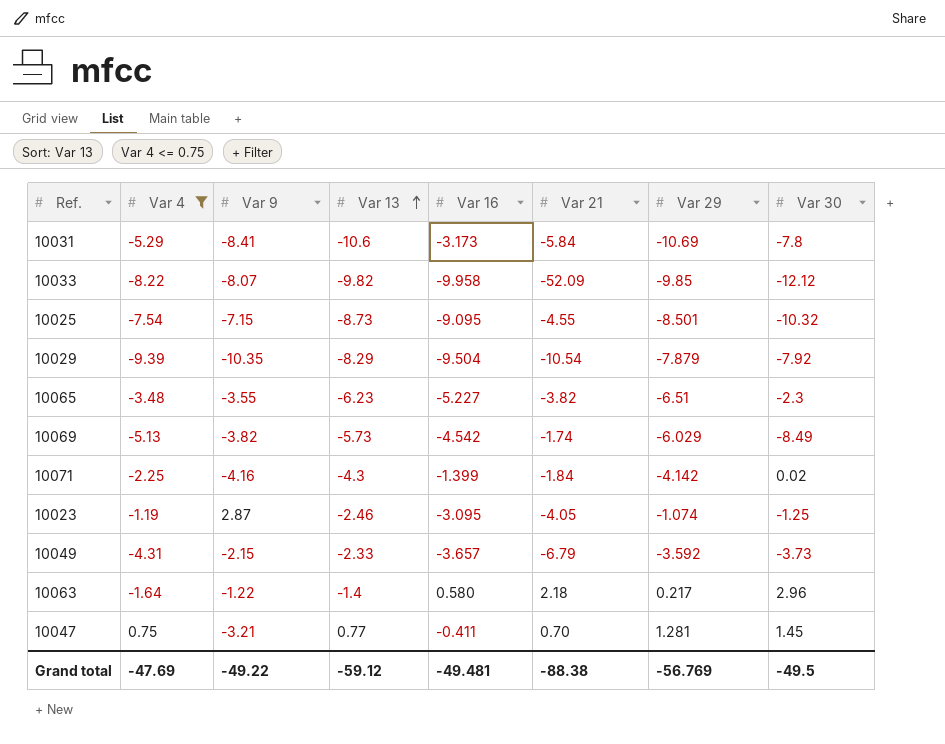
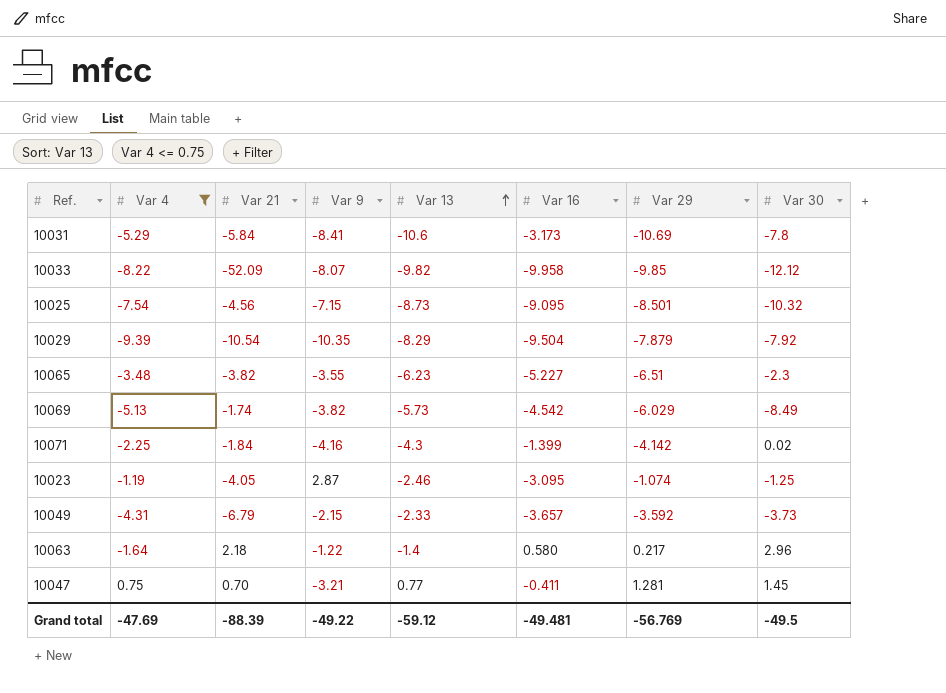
column Var 21 | position: 6 -> 3
10025 | Var 21: -4.55 -> -4.56
Grand total | Var 21: -88.38 -> -88.39

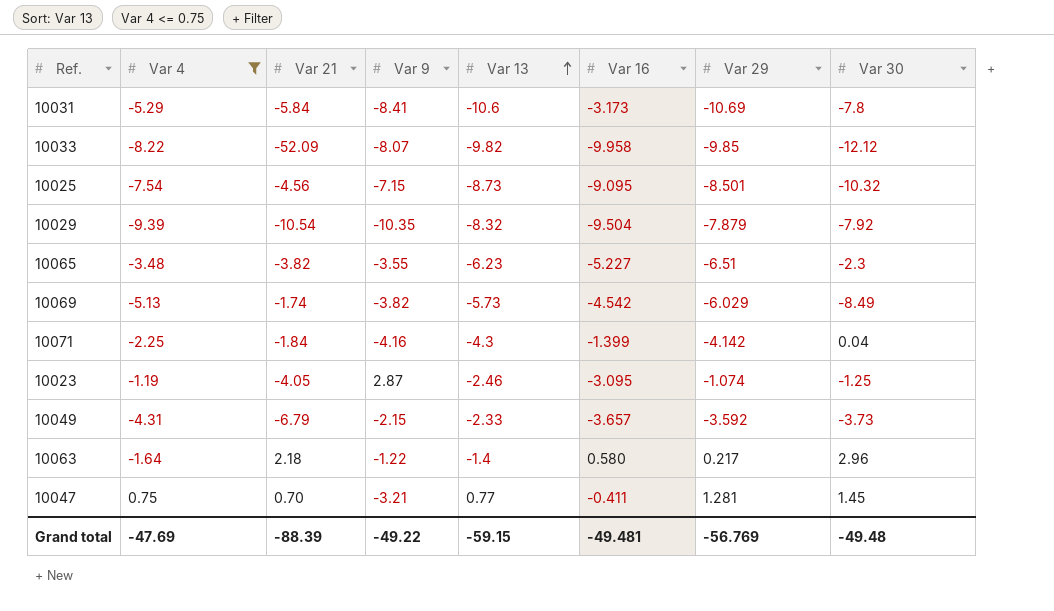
10029 | Var 13: -8.29 -> -8.32
10071 | Var 30: 0.02 -> 0.04
Grand total | Var 13: -59.12 -> -59.15
Grand total | Var 30: -49.5 -> -49.48

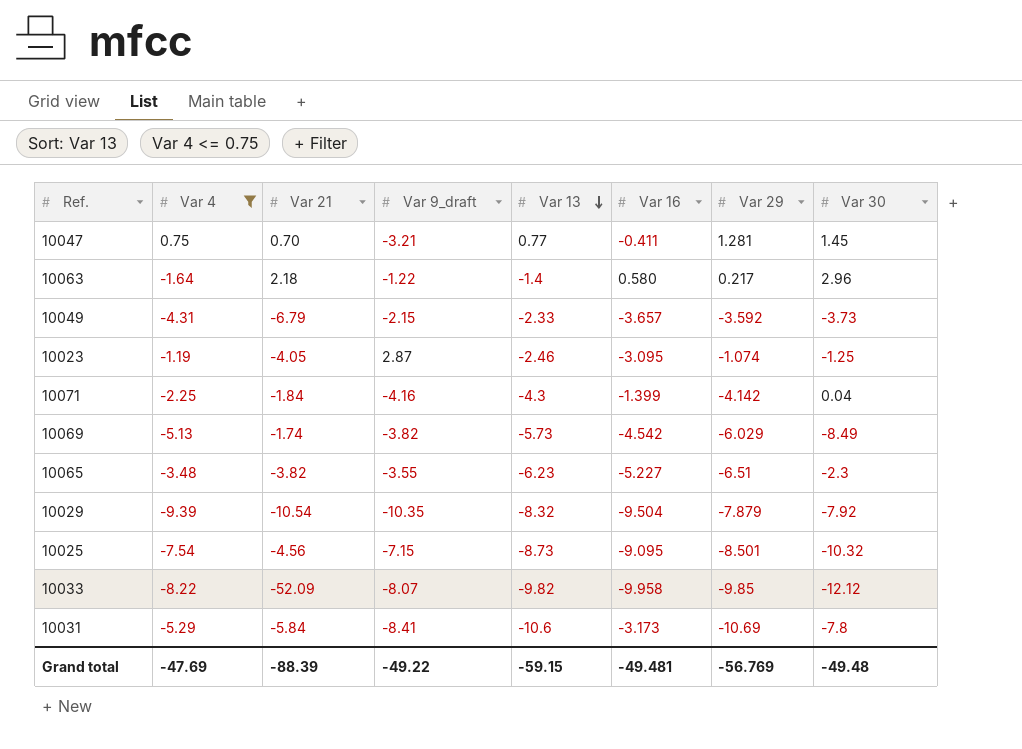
row order: Var 13 ascending -> Var 13 descending
column name: Var 9 -> Var 9_draft

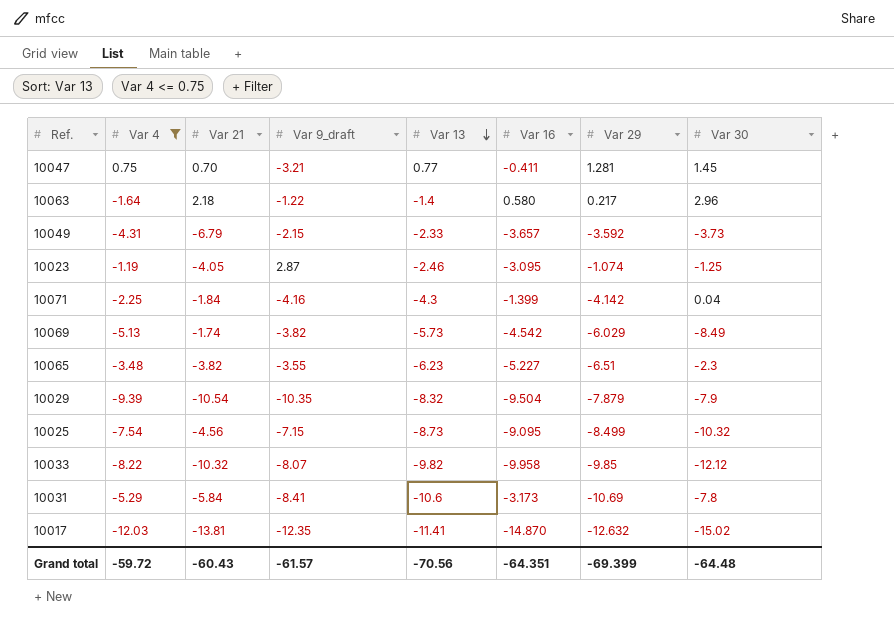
10029 | Var 30: -7.92 -> -7.9
10025 | Var 29: -8.501 -> -8.499
10033 | Var 21: -52.09 -> -10.32
row 10017: none -> -12.03 | -13.81 | -12.35 | -11.41 | -14.870 | -12.632 | -15.02
Grand total | Var 4: -47.69 -> -59.72
Grand total | Var 21: -88.39 -> -60.43
Grand total | Var 9_draft: -49.22 -> -61.57
Grand total | Var 13: -59.15 -> -70.56
Grand total | Var 16: -49.481 -> -64.351
Grand total | Var 29: -56.769 -> -69.399
Grand total | Var 30: -49.48 -> -64.48

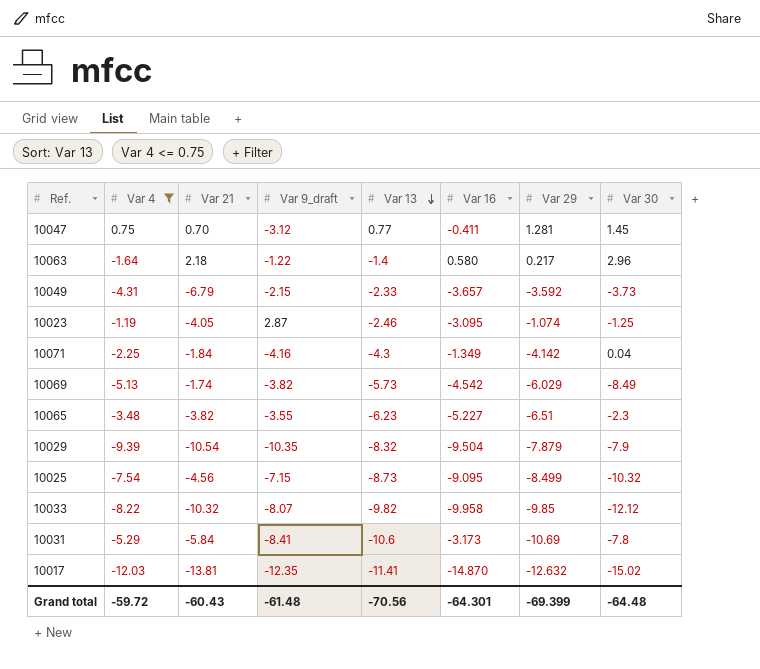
10047 | Var 9_draft: -3.21 -> -3.12
10071 | Var 16: -1.399 -> -1.349
Grand total | Var 9_draft: -61.57 -> -61.48
Grand total | Var 16: -64.351 -> -64.301

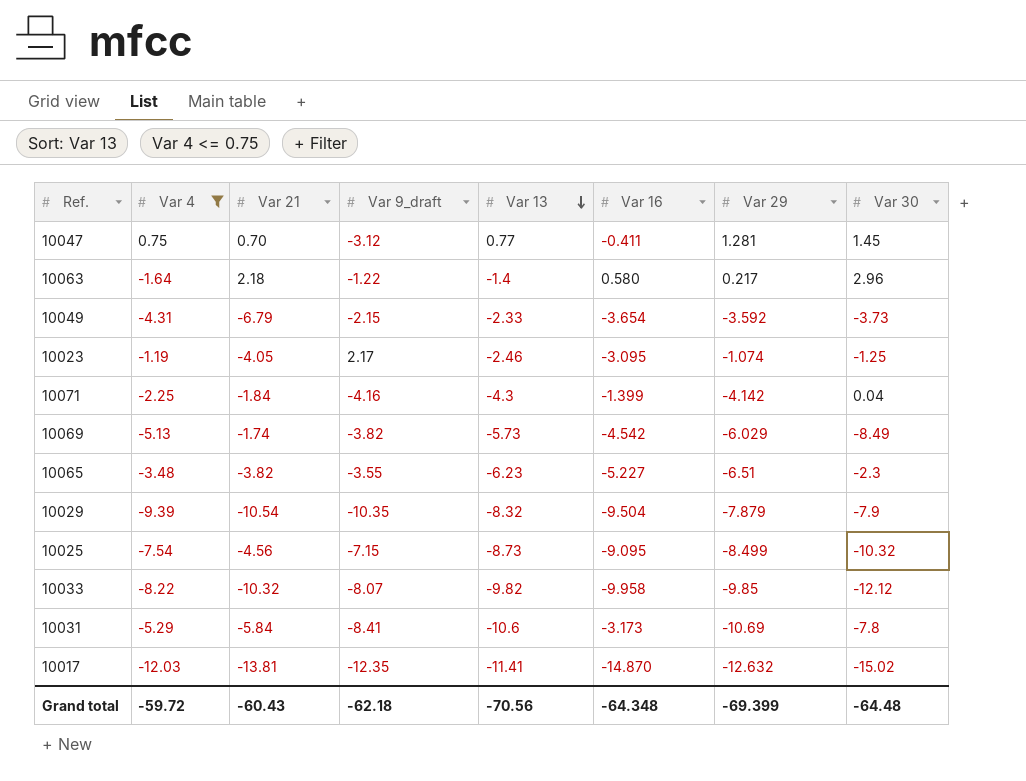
10049 | Var 16: -3.657 -> -3.654
10023 | Var 9_draft: 2.87 -> 2.17
10071 | Var 16: -1.349 -> -1.399
Grand total | Var 9_draft: -61.48 -> -62.18
Grand total | Var 16: -64.301 -> -64.348

